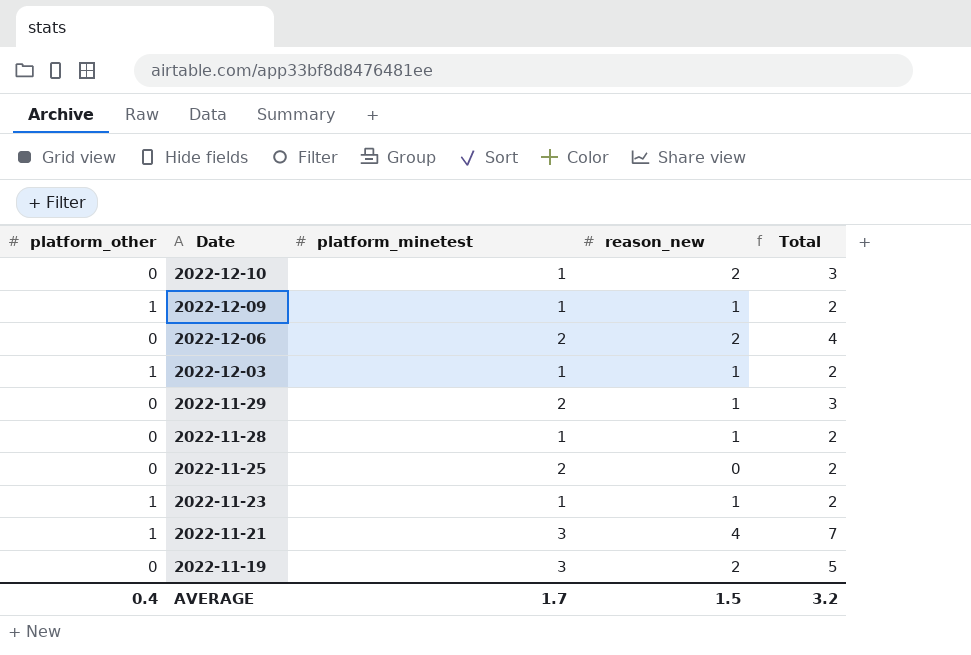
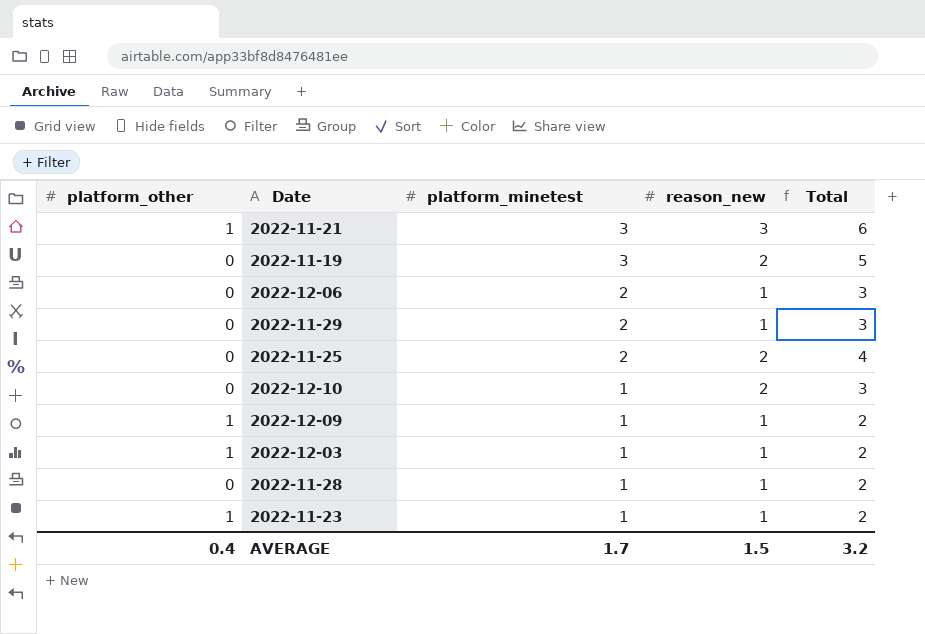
row order: Date descending -> platform_minetest descending
2022-11-21 | reason_new: 4 -> 3
2022-11-21 | Total: 7 -> 6
2022-12-06 | reason_new: 2 -> 1
2022-12-06 | Total: 4 -> 3
2022-11-25 | reason_new: 0 -> 2
2022-11-25 | Total: 2 -> 4

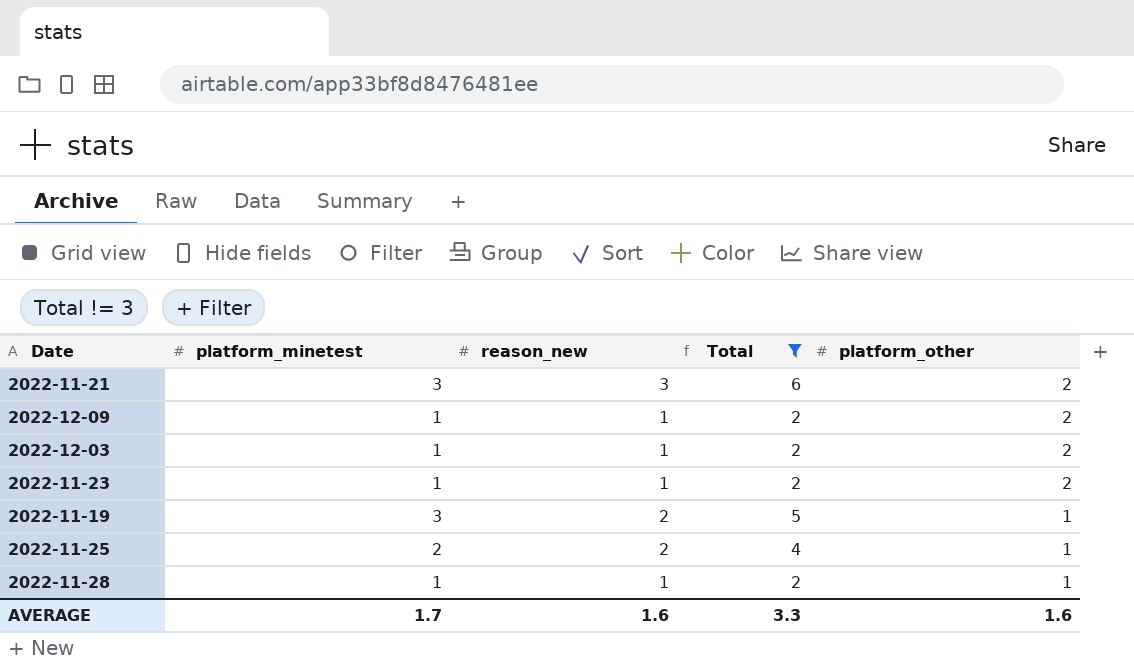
filter: none -> Total != 3
row order: platform_minetest descending -> platform_other descending
column platform_other | position: 1 -> 5
2022-11-21 | platform_other: 1 -> 2
2022-12-09 | platform_other: 1 -> 2
2022-12-03 | platform_other: 1 -> 2
2022-11-23 | platform_other: 1 -> 2
2022-11-19 | platform_other: 0 -> 1
2022-11-25 | platform_other: 0 -> 1
2022-11-28 | platform_other: 0 -> 1
AVERAGE | reason_new: 1.5 -> 1.6
AVERAGE | Total: 3.2 -> 3.3
AVERAGE | platform_other: 0.4 -> 1.6

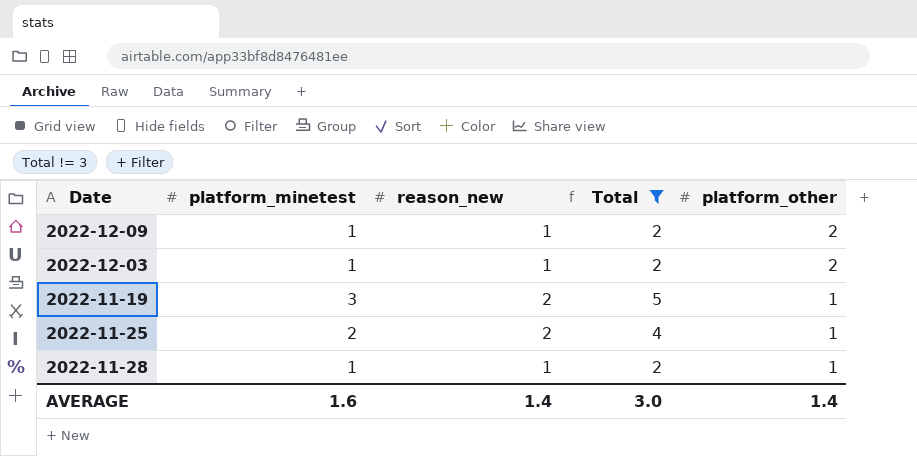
row 2022-11-21: 3 | 3 | 6 | 2 -> none
row 2022-11-23: 1 | 1 | 2 | 2 -> none
AVERAGE | platform_minetest: 1.7 -> 1.6
AVERAGE | reason_new: 1.6 -> 1.4
AVERAGE | Total: 3.3 -> 3.0
AVERAGE | platform_other: 1.6 -> 1.4

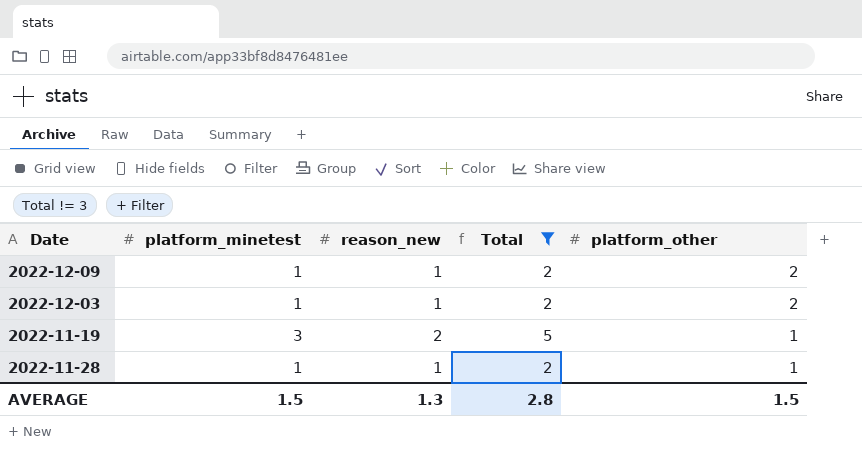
row 2022-11-25: 2 | 2 | 4 | 1 -> none
AVERAGE | platform_minetest: 1.6 -> 1.5
AVERAGE | reason_new: 1.4 -> 1.3
AVERAGE | Total: 3.0 -> 2.8
AVERAGE | platform_other: 1.4 -> 1.5

